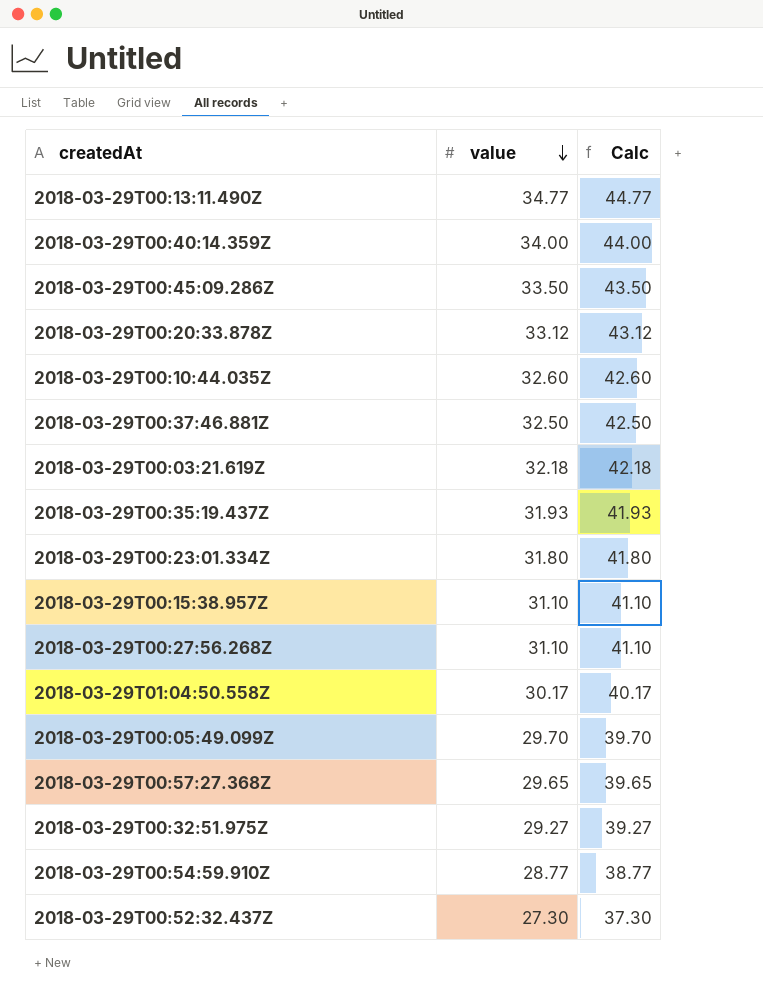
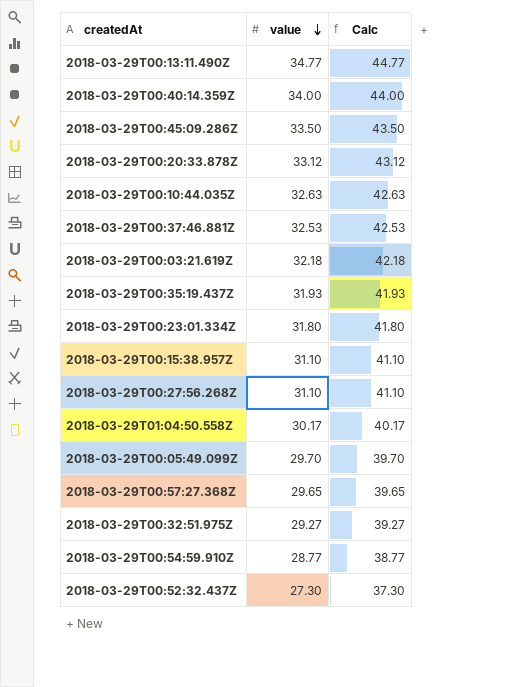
2018-03-29T00:10:44.035Z | value: 32.60 -> 32.63
2018-03-29T00:10:44.035Z | Calc: 42.60 -> 42.63
2018-03-29T00:37:46.881Z | value: 32.50 -> 32.53
2018-03-29T00:37:46.881Z | Calc: 42.50 -> 42.53

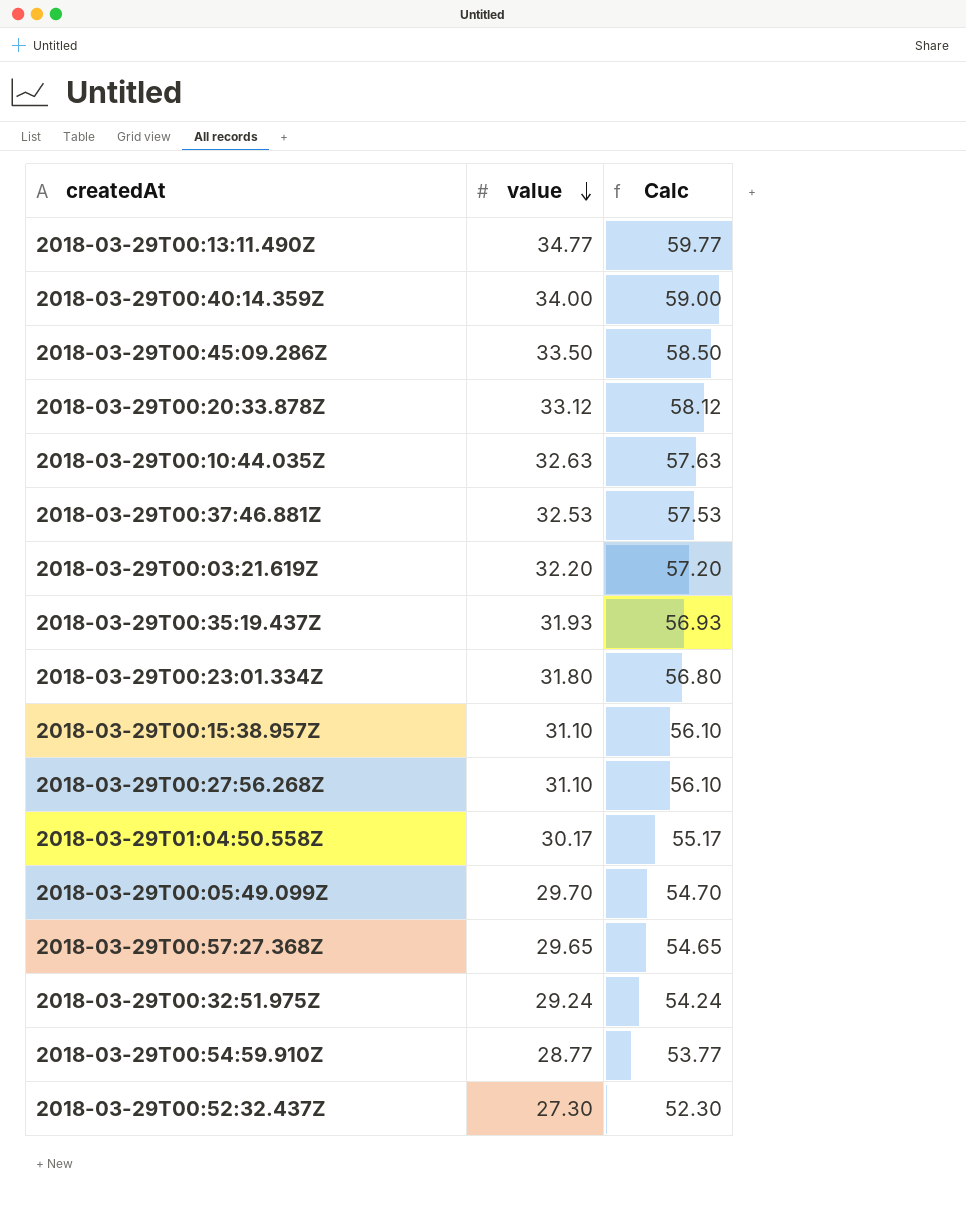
column Calc | formula: [value] + 10 -> [value] + 25
2018-03-29T00:03:21.619Z | value: 32.18 -> 32.20
2018-03-29T00:32:51.975Z | value: 29.27 -> 29.24

